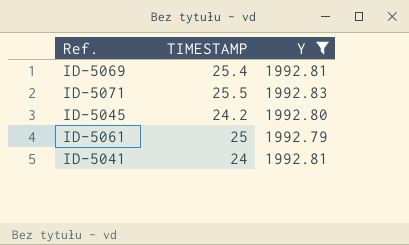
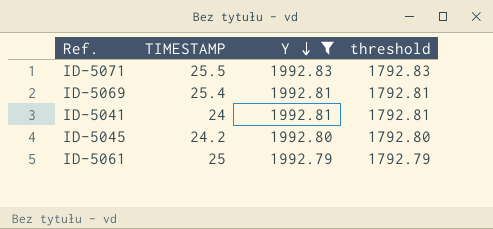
row order: none -> Y descending
column threshold | formula: none -> [Y] - 200

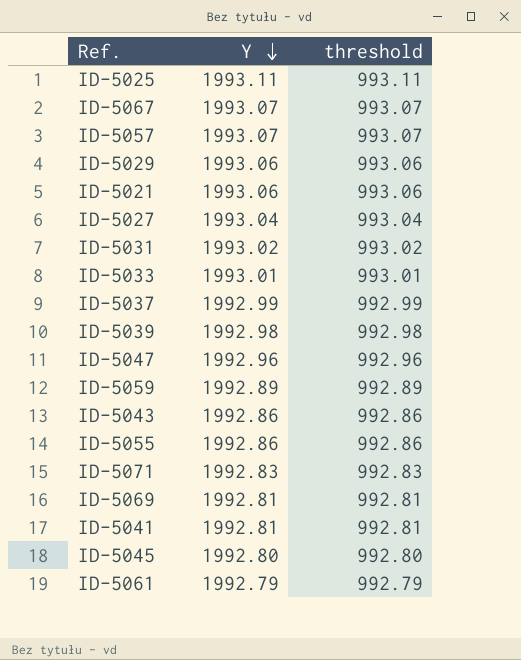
filter: Y <= 1992.83 -> none
column TIMESTAMP | position: 2 -> none
column threshold | formula: [Y] - 200 -> [Y] - 1000

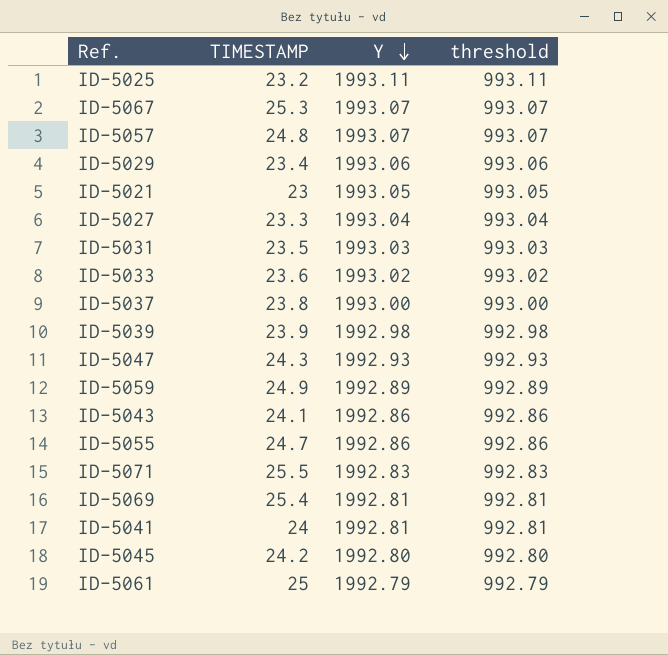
column TIMESTAMP | position: none -> 2
ID-5021 | Y: 1993.06 -> 1993.05
ID-5021 | threshold: 993.06 -> 993.05
ID-5031 | Y: 1993.02 -> 1993.03
ID-5031 | threshold: 993.02 -> 993.03
ID-5033 | Y: 1993.01 -> 1993.02
ID-5033 | threshold: 993.01 -> 993.02
ID-5037 | Y: 1992.99 -> 1993.00
ID-5037 | threshold: 992.99 -> 993.00
ID-5047 | Y: 1992.96 -> 1992.93
ID-5047 | threshold: 992.96 -> 992.93

